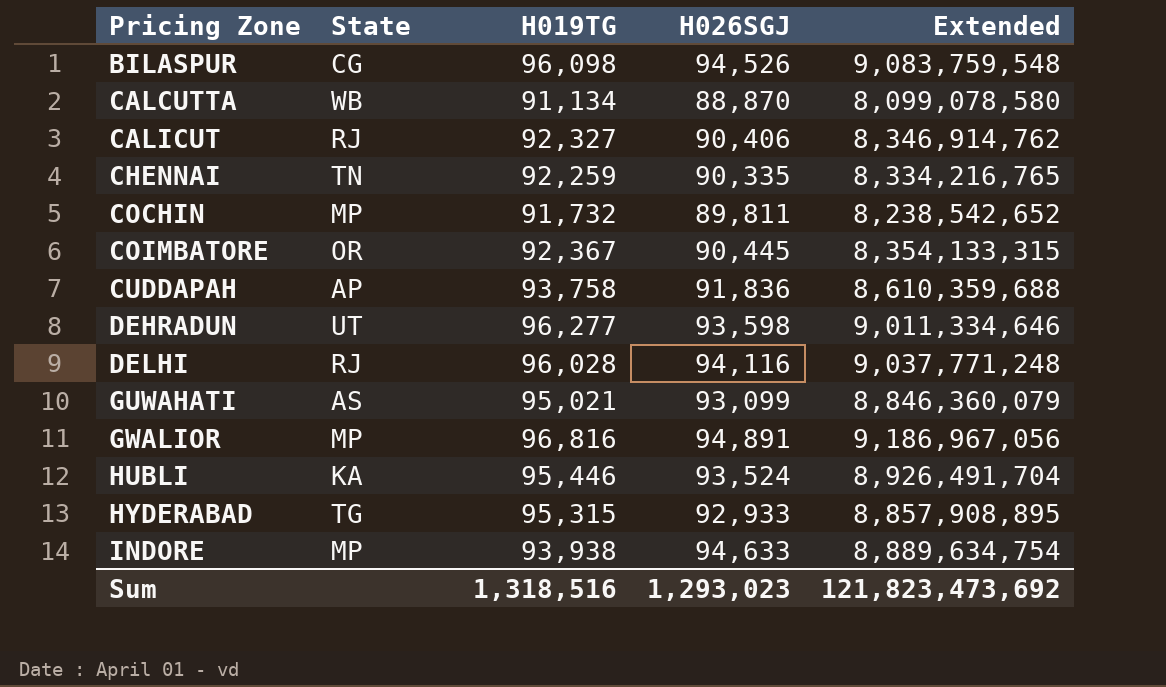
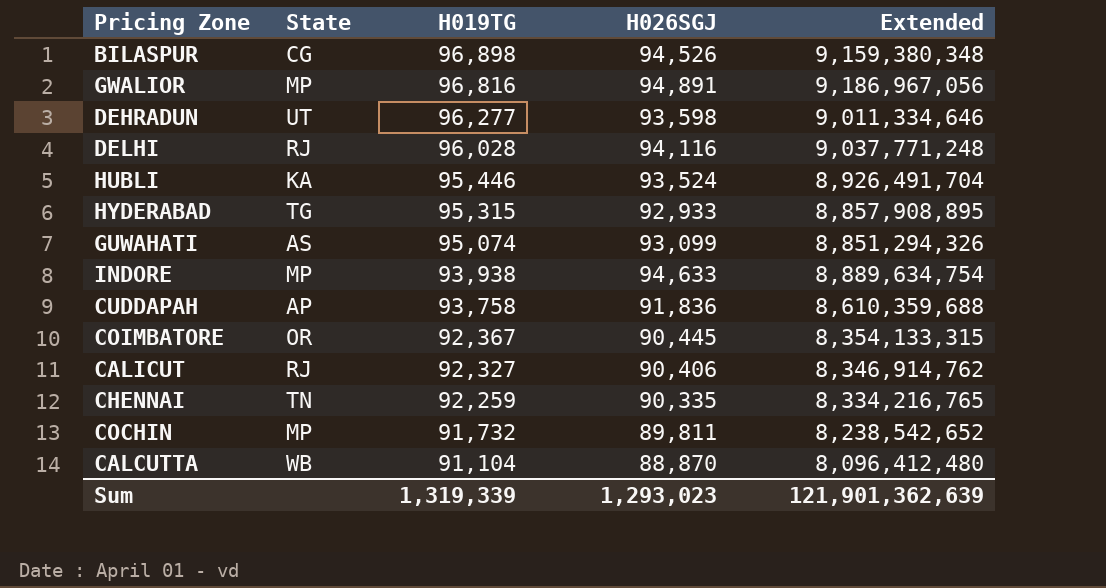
row order: Pricing Zone ascending -> H019TG descending
BILASPUR | H019TG: 96,098 -> 96,898
BILASPUR | Extended: 9,083,759,548 -> 9,159,380,348
GUWAHATI | H019TG: 95,021 -> 95,074
GUWAHATI | Extended: 8,846,360,079 -> 8,851,294,326
CALCUTTA | H019TG: 91,134 -> 91,104
CALCUTTA | Extended: 8,099,078,580 -> 8,096,412,480
Sum | H019TG: 1,318,516 -> 1,319,339
Sum | Extended: 121,823,473,692 -> 121,901,362,639

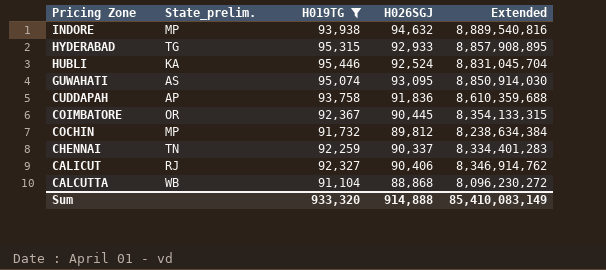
filter: none -> H019TG <= 95,446
row order: H019TG descending -> Pricing Zone descending
column name: State -> State_prelim.
INDORE | H026SGJ: 94,633 -> 94,632
INDORE | Extended: 8,889,634,754 -> 8,889,540,816
HUBLI | H026SGJ: 93,524 -> 92,524
HUBLI | Extended: 8,926,491,704 -> 8,831,045,704
GUWAHATI | H026SGJ: 93,099 -> 93,095
GUWAHATI | Extended: 8,851,294,326 -> 8,850,914,030
COCHIN | H026SGJ: 89,811 -> 89,812
COCHIN | Extended: 8,238,542,652 -> 8,238,634,384
CHENNAI | H026SGJ: 90,335 -> 90,337
CHENNAI | Extended: 8,334,216,765 -> 8,334,401,283
CALCUTTA | H026SGJ: 88,870 -> 88,868
CALCUTTA | Extended: 8,096,412,480 -> 8,096,230,272
Sum | H019TG: 1,319,339 -> 933,320
Sum | H026SGJ: 1,293,023 -> 914,888
Sum | Extended: 121,901,362,639 -> 85,410,083,149

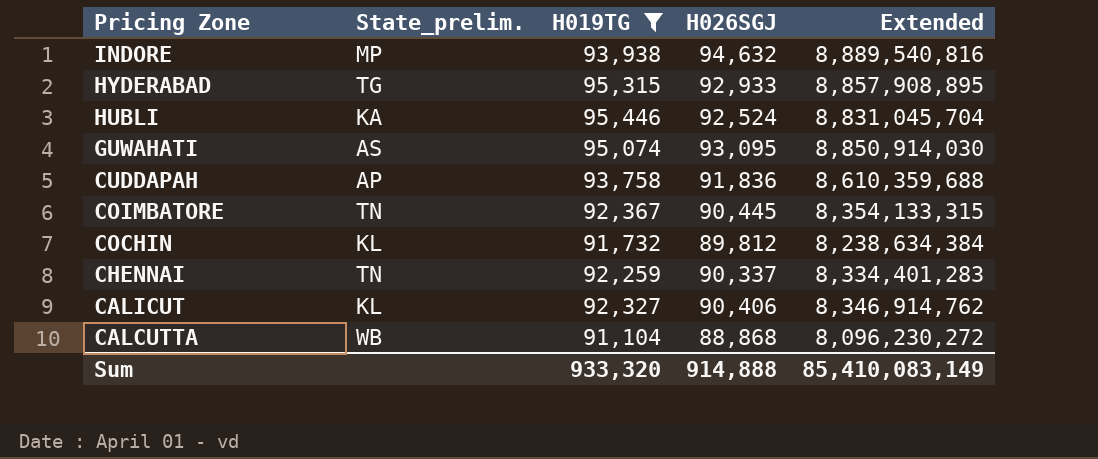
COIMBATORE | State_prelim.: OR -> TN
COCHIN | State_prelim.: MP -> KL
CALICUT | State_prelim.: RJ -> KL

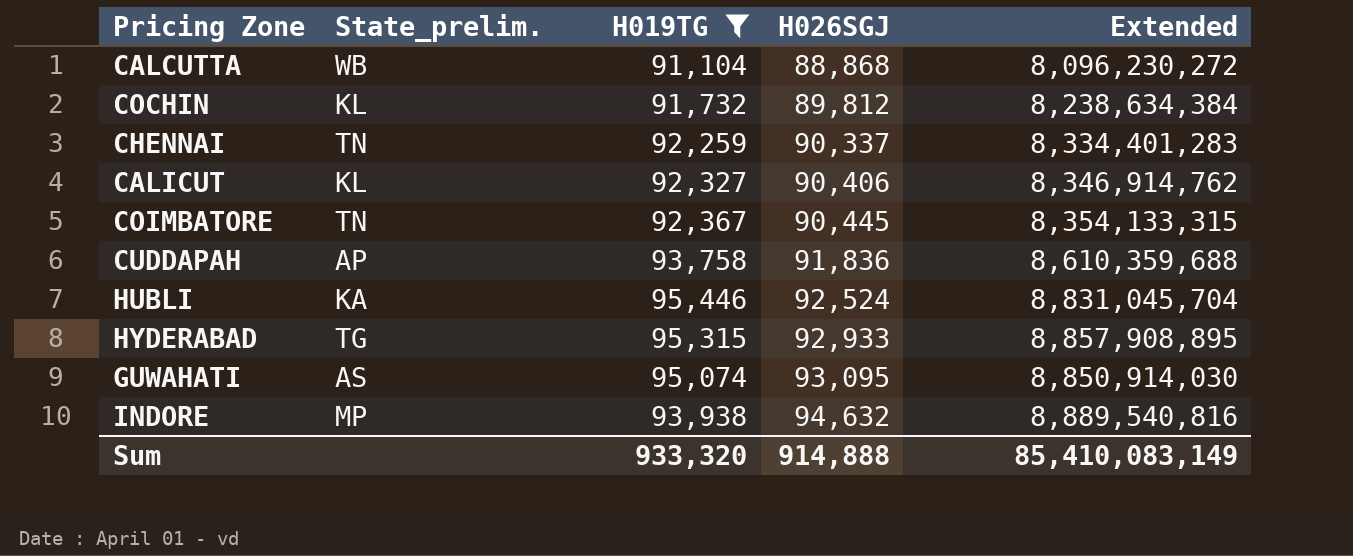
row order: Pricing Zone descending -> H026SGJ ascending

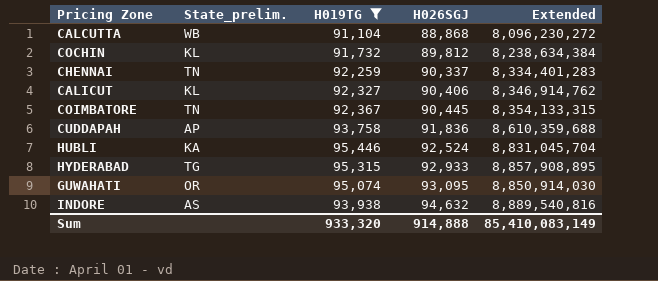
GUWAHATI | State_prelim.: AS -> OR
INDORE | State_prelim.: MP -> AS

